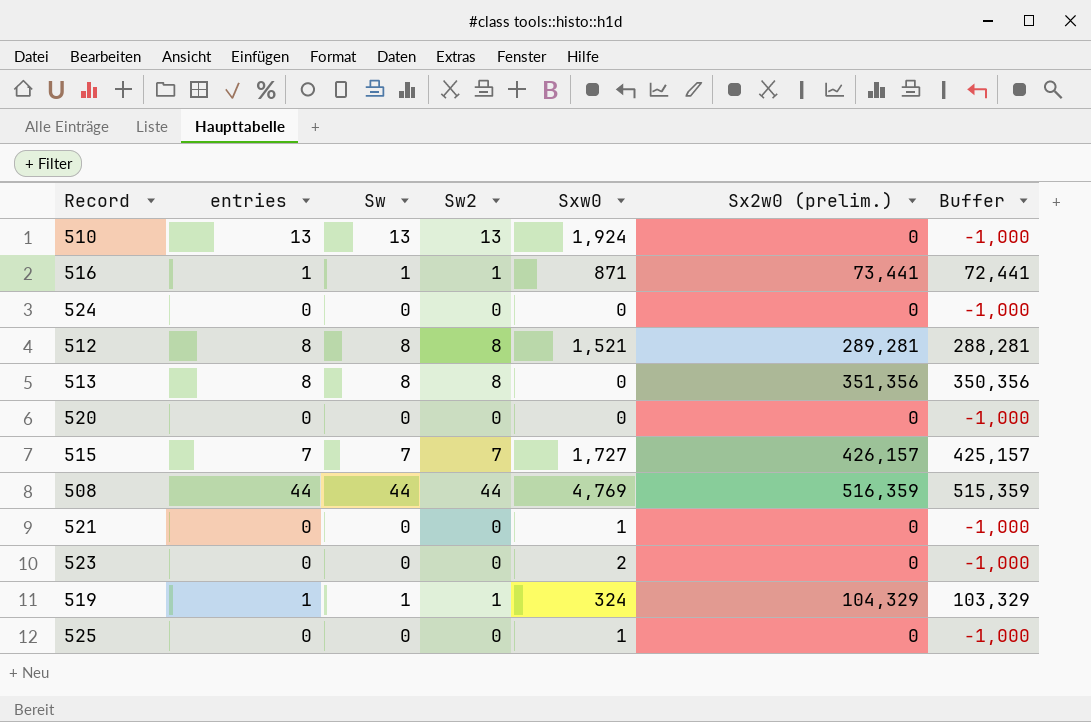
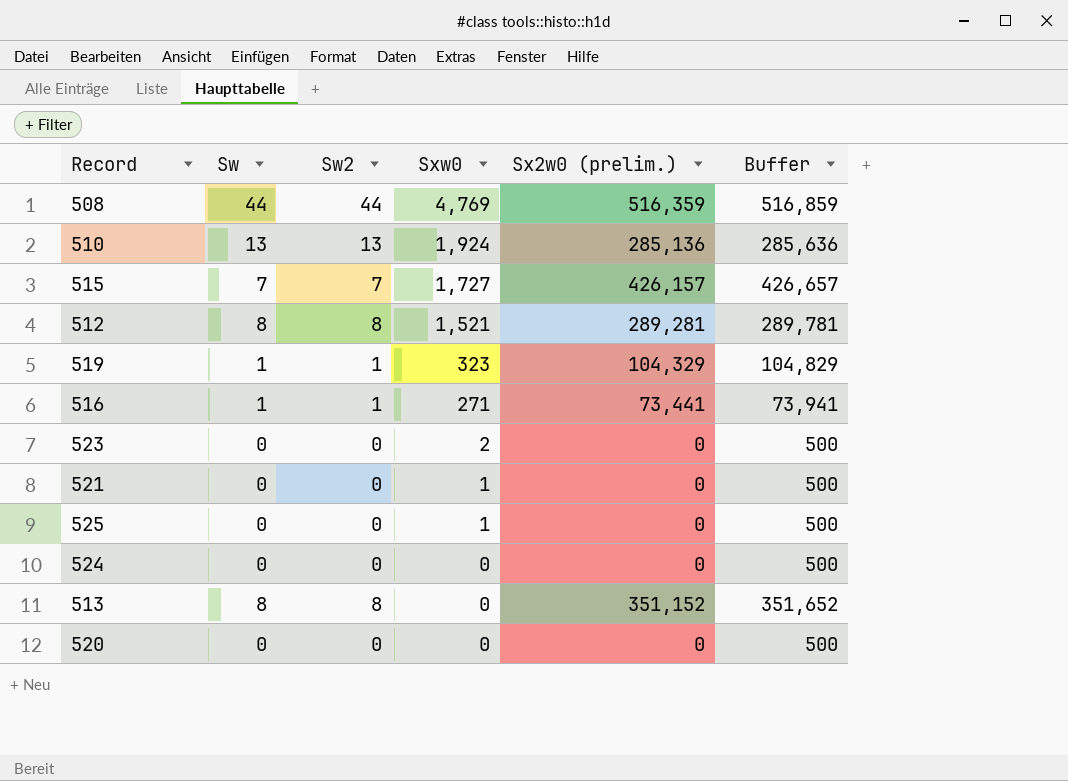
row order: none -> Sxw0 descending
column entries | position: 2 -> none
column Buffer | formula: [Sx2w0 (prelim.)] - 1000 -> [Sx2w0 (prelim.)] + 500
510 | Sx2w0 (prelim.): 0 -> 285,136
519 | Sxw0: 324 -> 323
516 | Sxw0: 871 -> 271
513 | Sx2w0 (prelim.): 351,356 -> 351,152

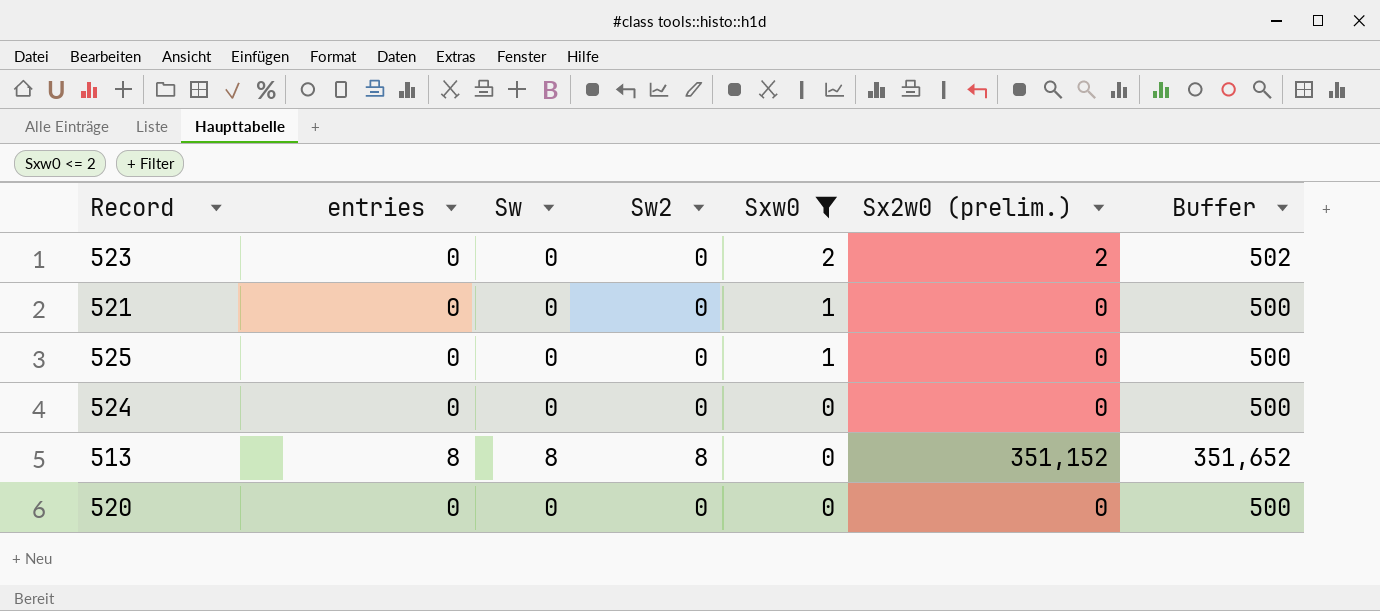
filter: none -> Sxw0 <= 2
column entries | position: none -> 2
523 | Sx2w0 (prelim.): 0 -> 2
523 | Buffer: 500 -> 502

